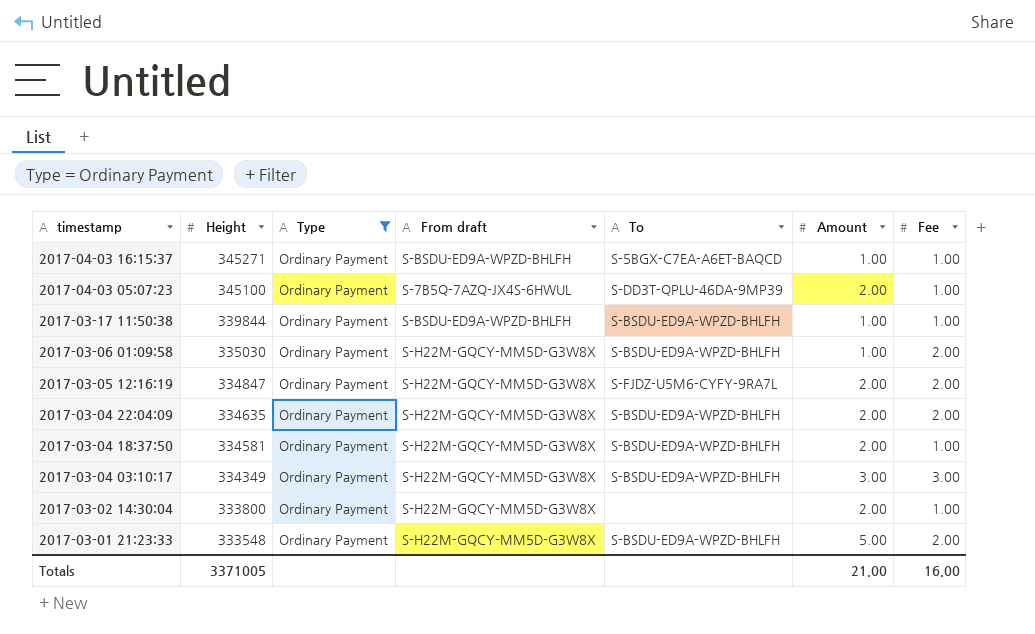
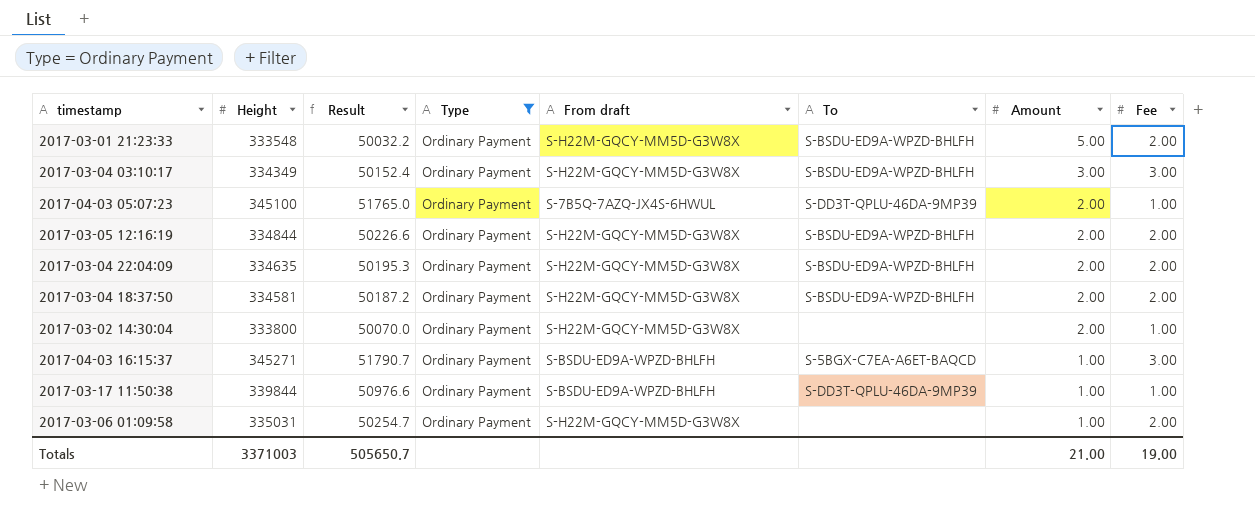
row order: timestamp descending -> Amount descending
column Result | formula: none -> [Height] * 0.15
2017-03-05 12:16:19 | Height: 334847 -> 334844
2017-03-05 12:16:19 | To: S-FJDZ-U5M6-CYFY-9RA7L -> S-BSDU-ED9A-WPZD-BHLFH
2017-03-04 18:37:50 | Fee: 1.00 -> 2.00
2017-04-03 16:15:37 | Fee: 1.00 -> 3.00
2017-03-17 11:50:38 | To: S-BSDU-ED9A-WPZD-BHLFH -> S-DD3T-QPLU-46DA-9MP39
2017-03-06 01:09:58 | Height: 335030 -> 335031
2017-03-06 01:09:58 | To: S-BSDU-ED9A-WPZD-BHLFH -> none
Totals | Height: 3371005 -> 3371003
Totals | Fee: 16.00 -> 19.00

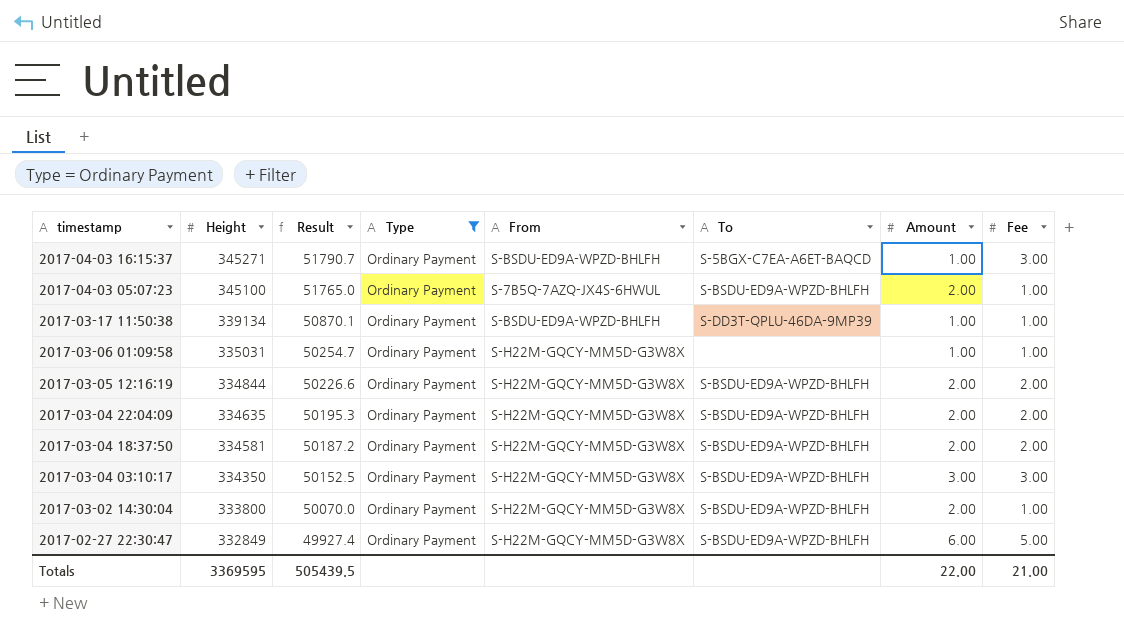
row order: Amount descending -> timestamp descending
column name: From draft -> From
row 2017-03-01 21:23:33: 333548 | 50032.2 | Ordinary Payment | S-H22M-GQCY-MM5D-G3W8X | S-BSDU-ED9A-WPZD-BHLFH | 5.00 | 2.00 -> none
2017-04-03 05:07:23 | To: S-DD3T-QPLU-46DA-9MP39 -> S-BSDU-ED9A-WPZD-BHLFH
2017-03-17 11:50:38 | Height: 339844 -> 339134
2017-03-17 11:50:38 | Result: 50976.6 -> 50870.1
2017-03-06 01:09:58 | Fee: 2.00 -> 1.00
2017-03-04 03:10:17 | Height: 334349 -> 334350
2017-03-04 03:10:17 | Result: 50152.4 -> 50152.5
2017-03-02 14:30:04 | To: none -> S-BSDU-ED9A-WPZD-BHLFH
row 2017-02-27 22:30:47: none -> 332849 | 49927.4 | Ordinary Payment | S-H22M-GQCY-MM5D-G3W8X | S-BSDU-ED9A-WPZD-BHLFH | 6.00 | 5.00
Totals | Height: 3371003 -> 3369595
Totals | Result: 505650.7 -> 505439.5
Totals | Amount: 21.00 -> 22.00
Totals | Fee: 19.00 -> 21.00

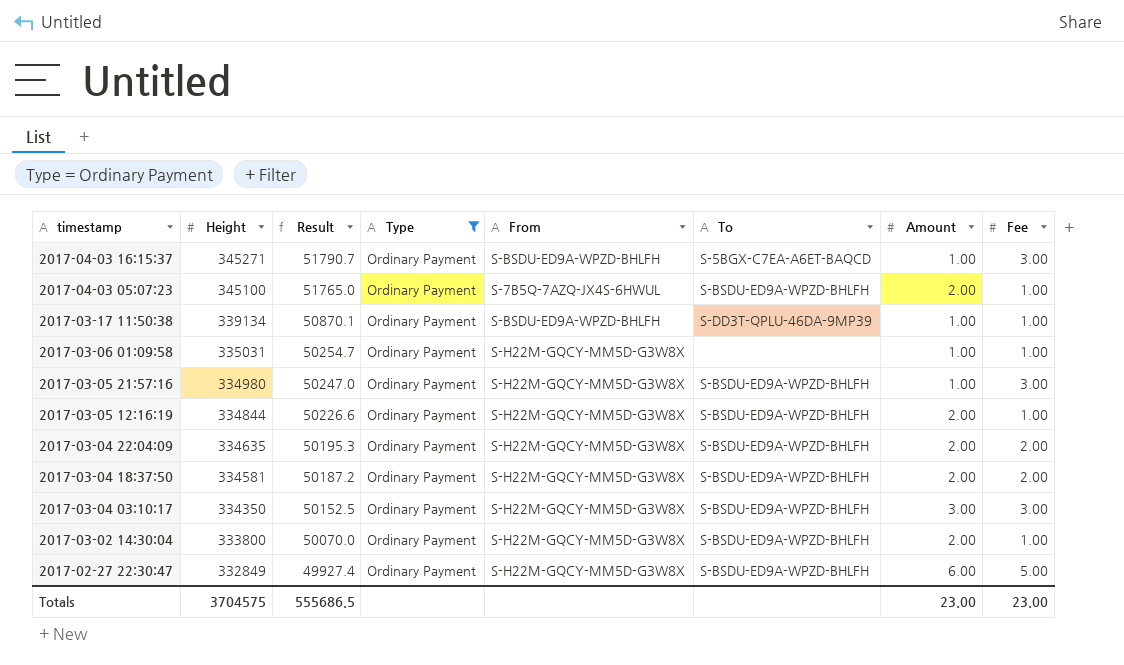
row 2017-03-05 21:57:16: none -> 334980 | 50247.0 | Ordinary Payment | S-H22M-GQCY-MM5D-G3W8X | S-BSDU-ED9A-WPZD-BHLFH | 1.00 | 3.00
2017-03-05 12:16:19 | Fee: 2.00 -> 1.00
Totals | Height: 3369595 -> 3704575
Totals | Result: 505439.5 -> 555686.5
Totals | Amount: 22.00 -> 23.00
Totals | Fee: 21.00 -> 23.00

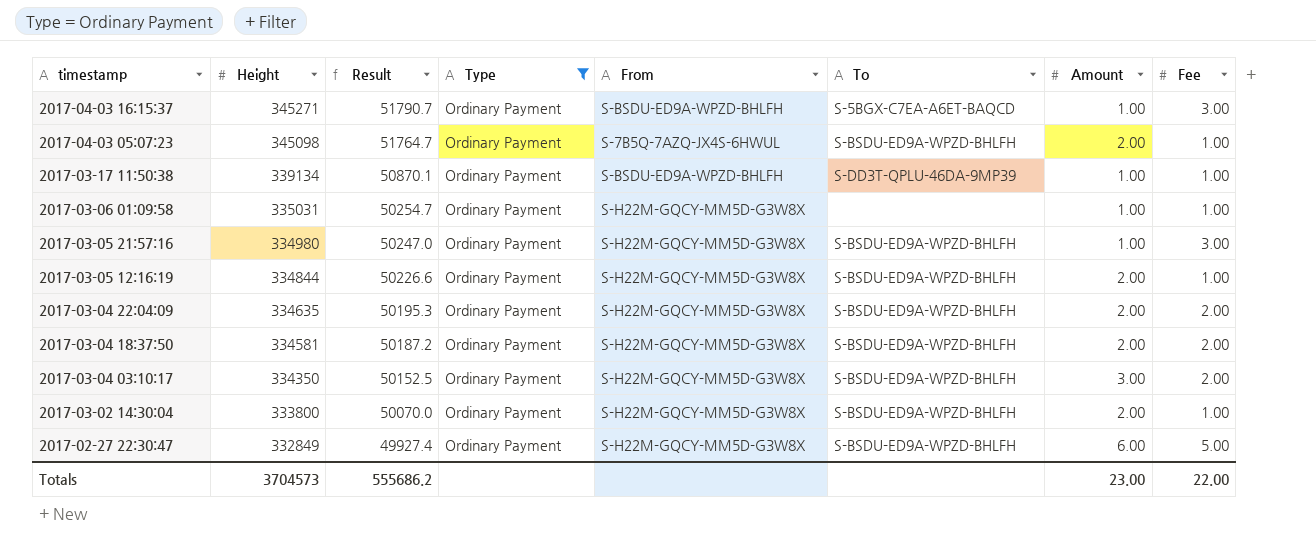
2017-04-03 05:07:23 | Height: 345100 -> 345098
2017-04-03 05:07:23 | Result: 51765.0 -> 51764.7
2017-03-04 03:10:17 | Fee: 3.00 -> 2.00
Totals | Height: 3704575 -> 3704573
Totals | Result: 555686.5 -> 555686.2
Totals | Fee: 23.00 -> 22.00

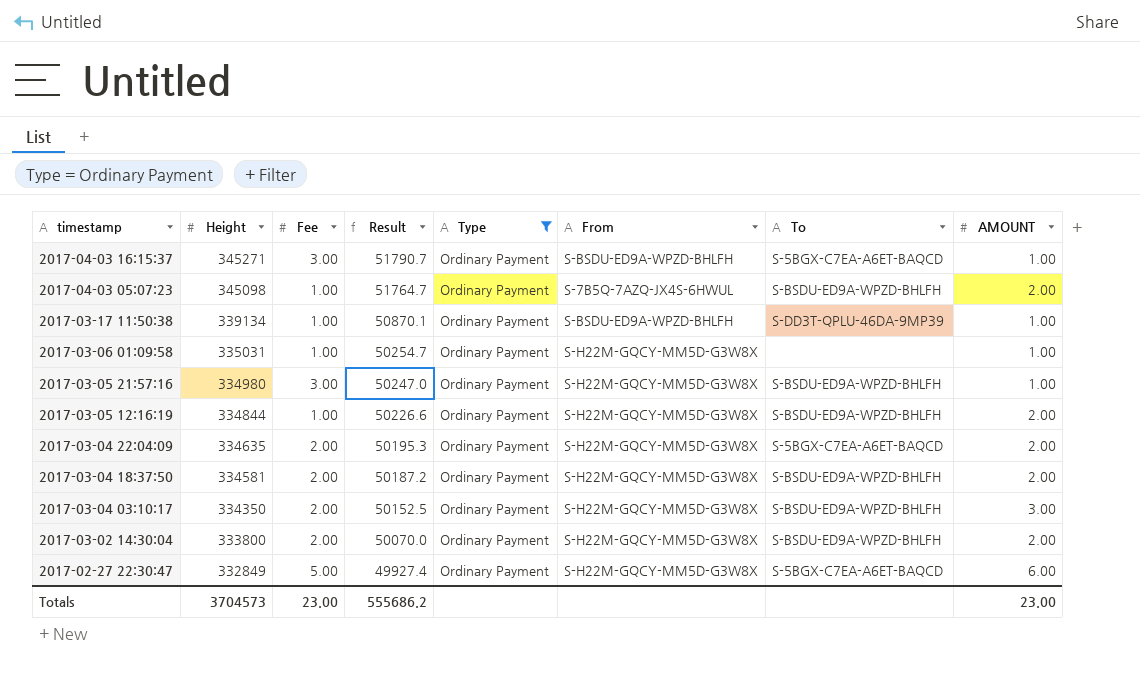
column Fee | position: 8 -> 3
column name: Amount -> AMOUNT
2017-03-04 22:04:09 | To: S-BSDU-ED9A-WPZD-BHLFH -> S-5BGX-C7EA-A6ET-BAQCD
2017-03-02 14:30:04 | Fee: 1.00 -> 2.00
2017-02-27 22:30:47 | To: S-BSDU-ED9A-WPZD-BHLFH -> S-5BGX-C7EA-A6ET-BAQCD
Totals | Fee: 22.00 -> 23.00

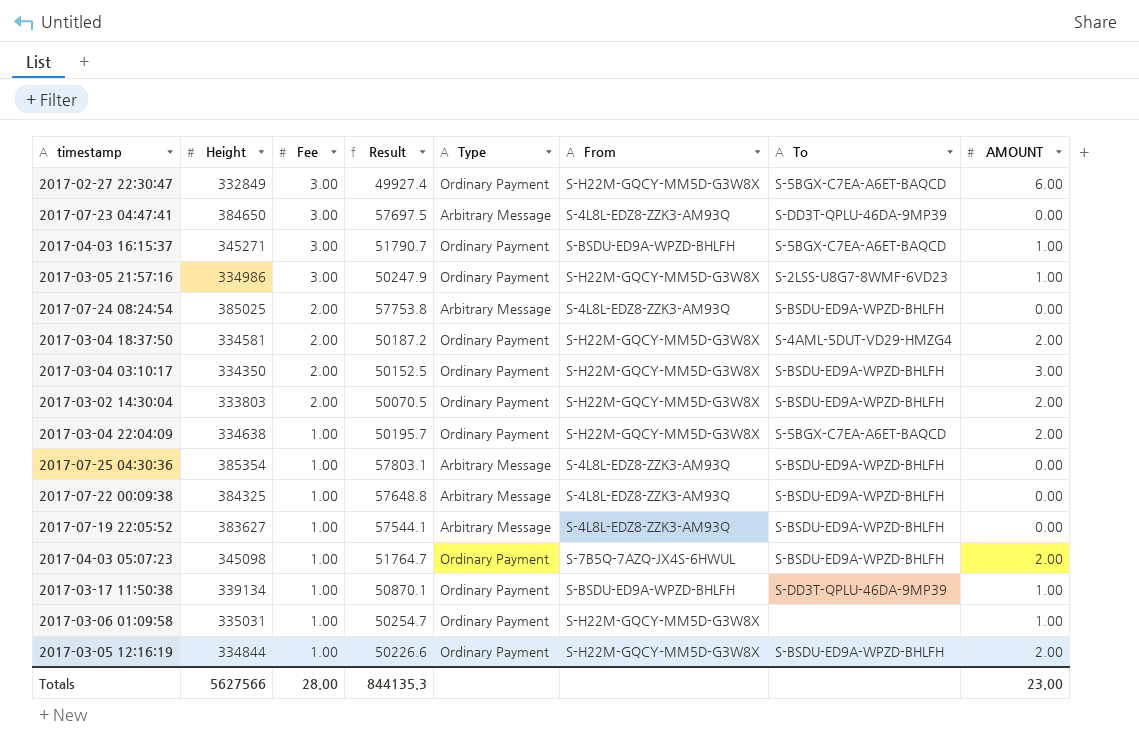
filter: Type = Ordinary Payment -> none
row order: timestamp descending -> Fee descending
2017-02-27 22:30:47 | Fee: 5.00 -> 3.00
2017-03-05 21:57:16 | Height: 334980 -> 334986
2017-03-05 21:57:16 | Result: 50247.0 -> 50247.9
2017-03-05 21:57:16 | To: S-BSDU-ED9A-WPZD-BHLFH -> S-2LSS-U8G7-8WMF-6VD23
2017-03-04 18:37:50 | To: S-BSDU-ED9A-WPZD-BHLFH -> S-4AML-5DUT-VD29-HMZG4
2017-03-02 14:30:04 | Height: 333800 -> 333803
2017-03-02 14:30:04 | Result: 50070.0 -> 50070.5
2017-03-04 22:04:09 | Height: 334635 -> 334638
2017-03-04 22:04:09 | Fee: 2.00 -> 1.00
2017-03-04 22:04:09 | Result: 50195.3 -> 50195.7
Totals | Height: 3704573 -> 5627566
Totals | Fee: 23.00 -> 28.00
Totals | Result: 555686.2 -> 844135.3

